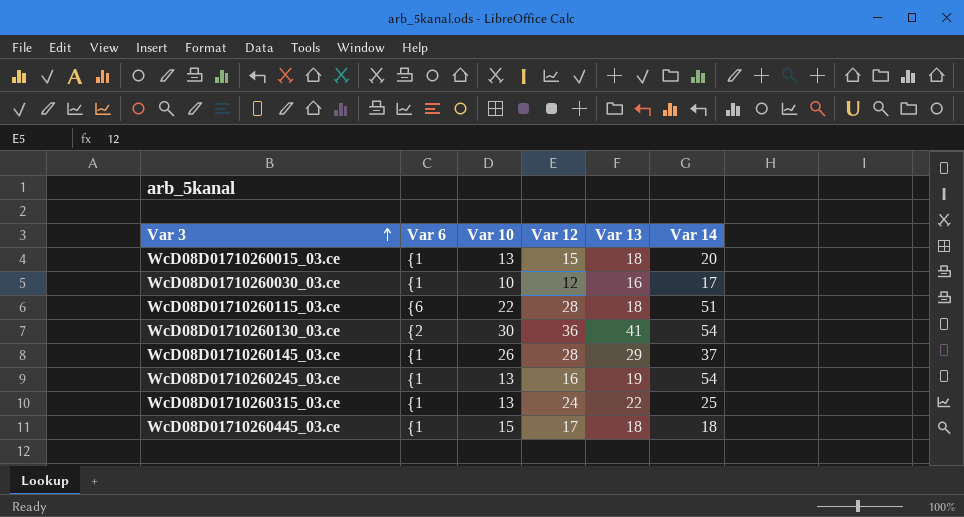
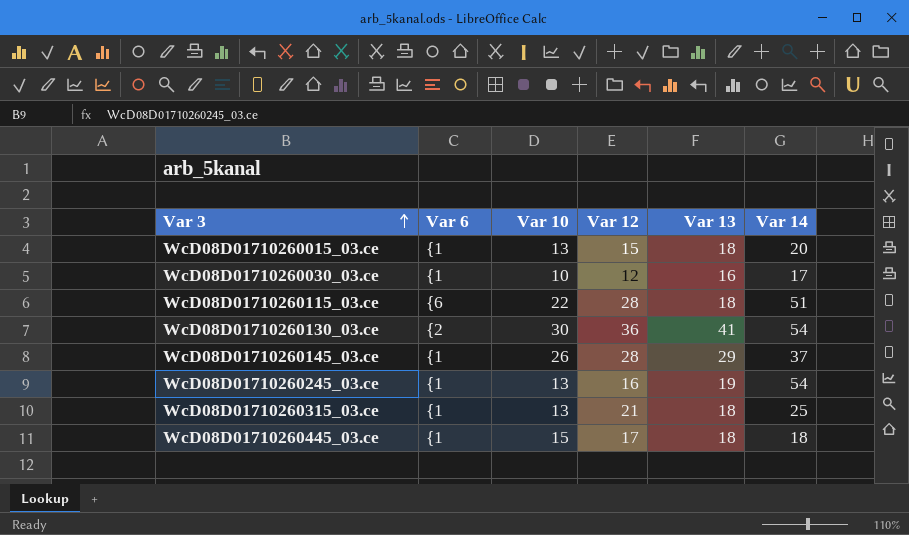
WcD08D01710260315_03.ce | Var 12: 24 -> 21
WcD08D01710260315_03.ce | Var 13: 22 -> 18

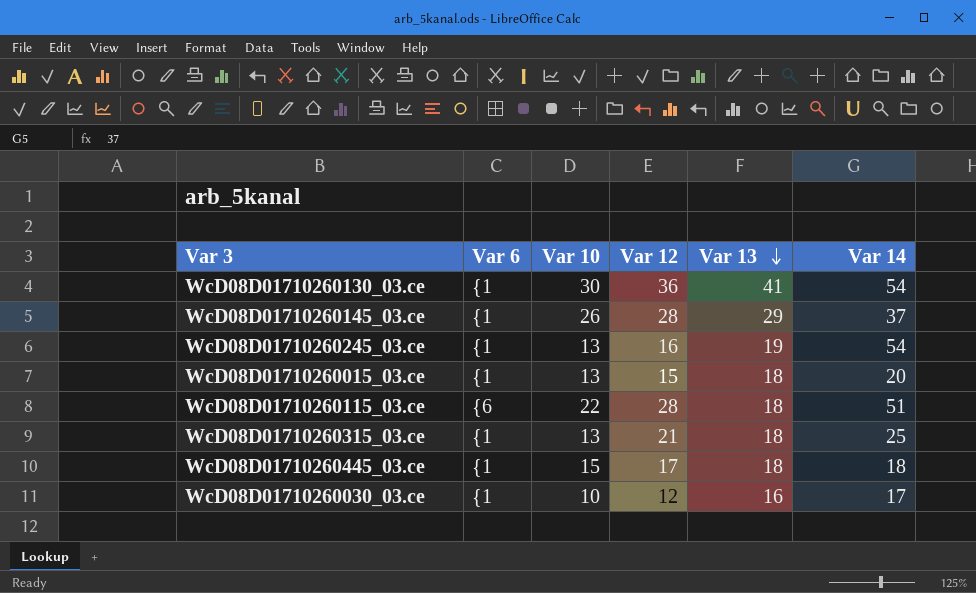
row order: Var 3 ascending -> Var 13 descending
WcD08D01710260130_03.ce | Var 6: {2 -> {1

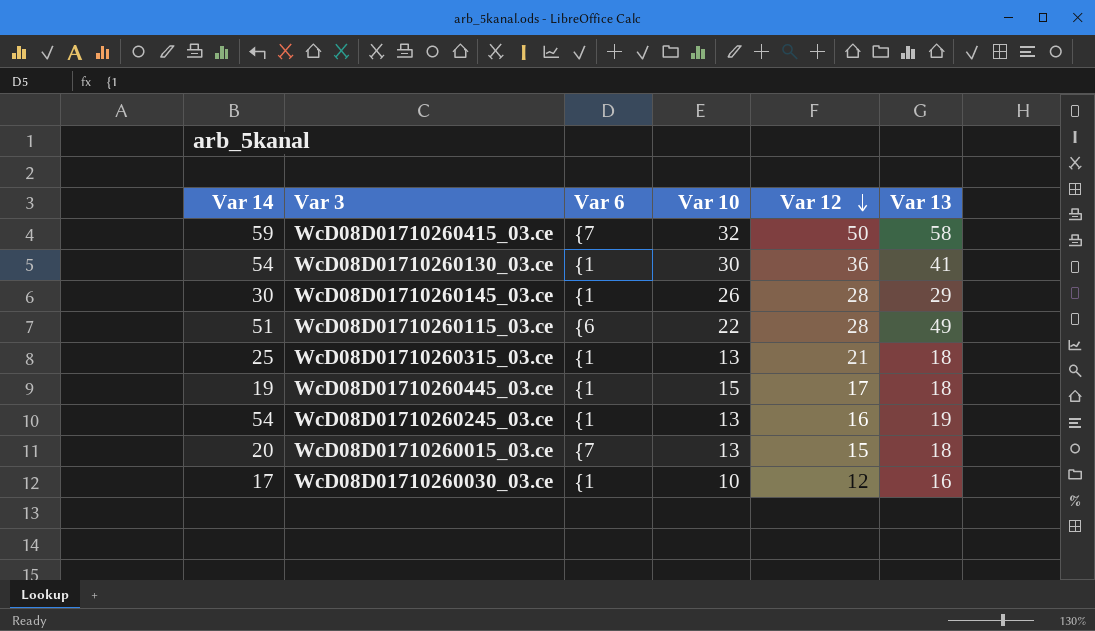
row order: Var 13 descending -> Var 12 descending
column Var 14 | position: 6 -> 1
row WcD08D01710260415_03.ce: none -> 59 | {7 | 32 | 50 | 58
WcD08D01710260145_03.ce | Var 14: 37 -> 30
WcD08D01710260115_03.ce | Var 13: 18 -> 49
WcD08D01710260445_03.ce | Var 14: 18 -> 19
WcD08D01710260015_03.ce | Var 6: {1 -> {7

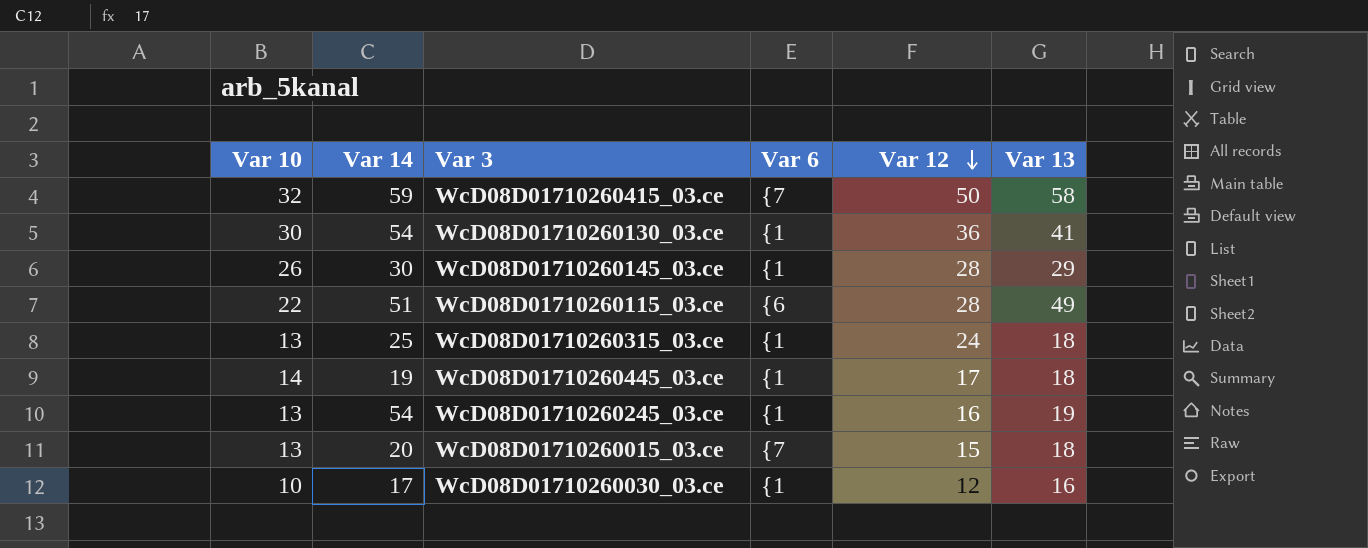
column Var 10 | position: 4 -> 1
WcD08D01710260315_03.ce | Var 12: 21 -> 24
WcD08D01710260445_03.ce | Var 10: 15 -> 14

